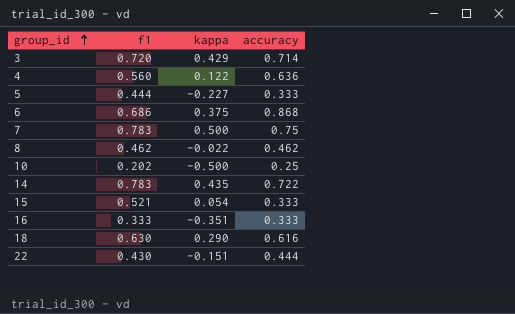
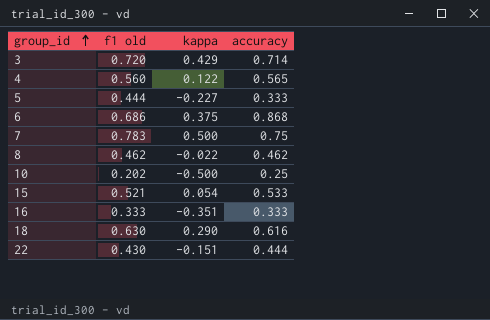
column name: f1 -> f1 old
row 14: 0.783 | 0.435 | 0.722 -> none
4 | accuracy: 0.636 -> 0.565
15 | accuracy: 0.333 -> 0.533

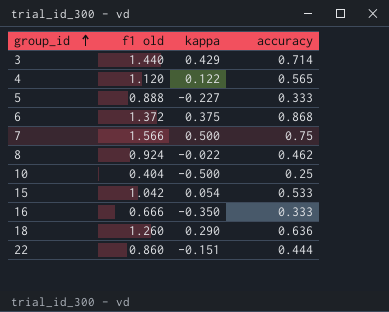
3 | f1 old: 0.720 -> 1.440
4 | f1 old: 0.560 -> 1.120
5 | f1 old: 0.444 -> 0.888
6 | f1 old: 0.686 -> 1.372
7 | f1 old: 0.783 -> 1.566
8 | f1 old: 0.462 -> 0.924
10 | f1 old: 0.202 -> 0.404
15 | f1 old: 0.521 -> 1.042
16 | f1 old: 0.333 -> 0.666
16 | kappa: -0.351 -> -0.350
18 | f1 old: 0.630 -> 1.260
18 | accuracy: 0.616 -> 0.636
22 | f1 old: 0.430 -> 0.860

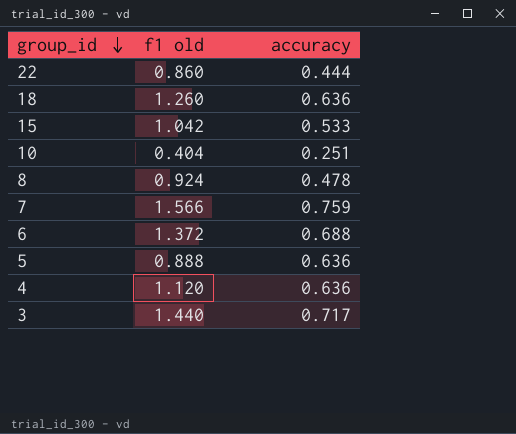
row order: group_id ascending -> group_id descending
column kappa | position: 3 -> none
row 16: 0.666 | -0.350 | 0.333 -> none
10 | accuracy: 0.25 -> 0.251
8 | accuracy: 0.462 -> 0.478
7 | accuracy: 0.75 -> 0.759
6 | accuracy: 0.868 -> 0.688
5 | accuracy: 0.333 -> 0.636
4 | accuracy: 0.565 -> 0.636
3 | accuracy: 0.714 -> 0.717

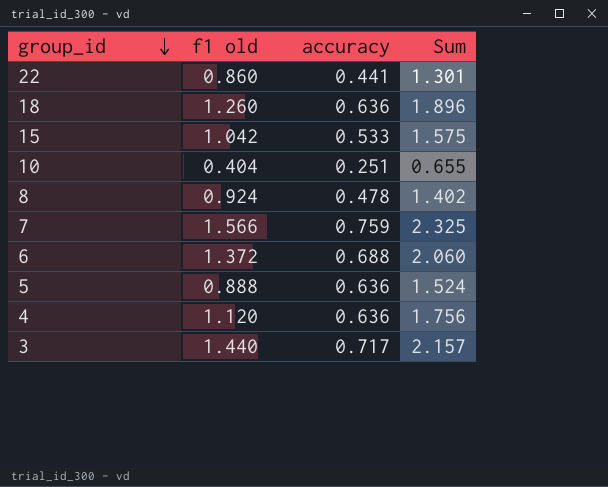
column Sum | formula: none -> [f1 old] + [accuracy]
22 | accuracy: 0.444 -> 0.441

